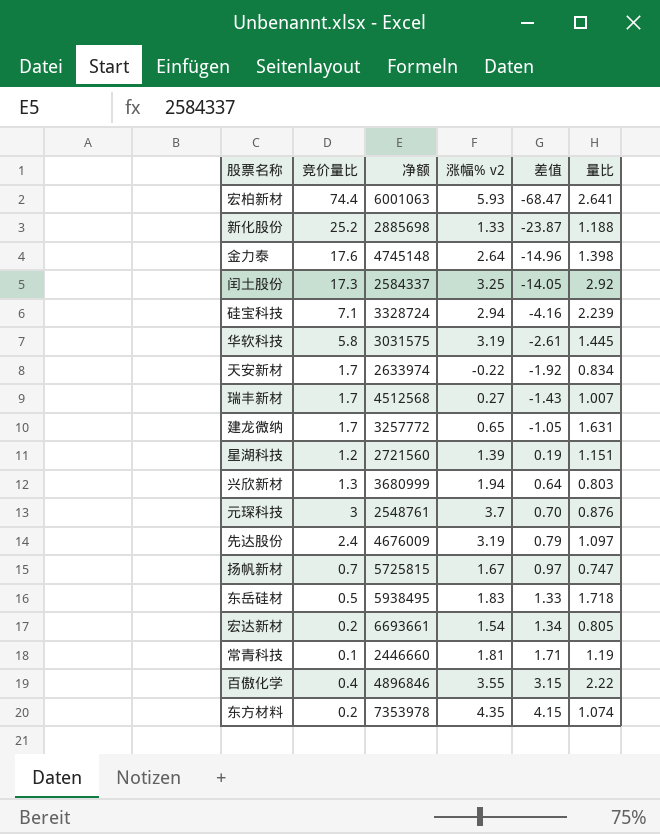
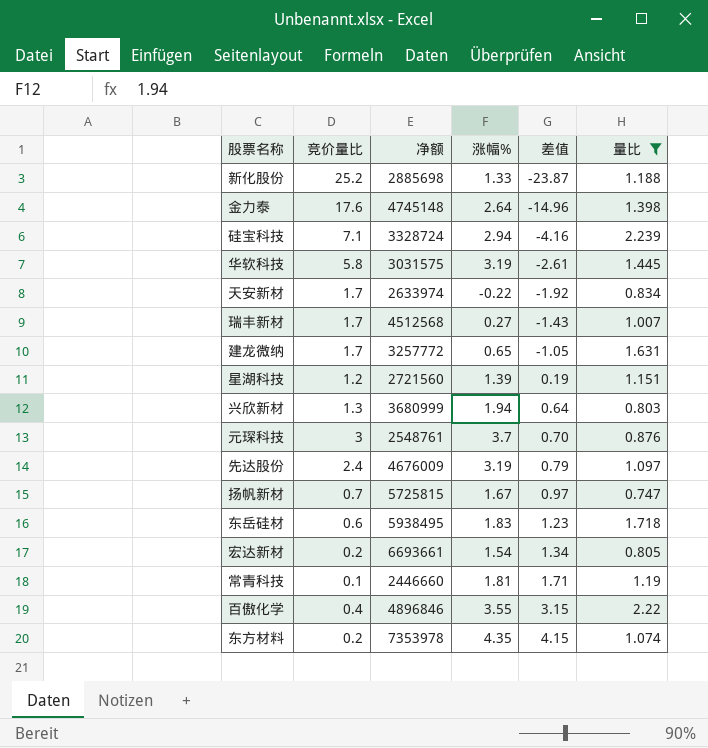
filter: none -> 量比 <= 2.239
column name: 涨幅% v2 -> 涨幅%
东岳硅材 | 竞价量比: 0.5 -> 0.6
东岳硅材 | 差值: 1.33 -> 1.23

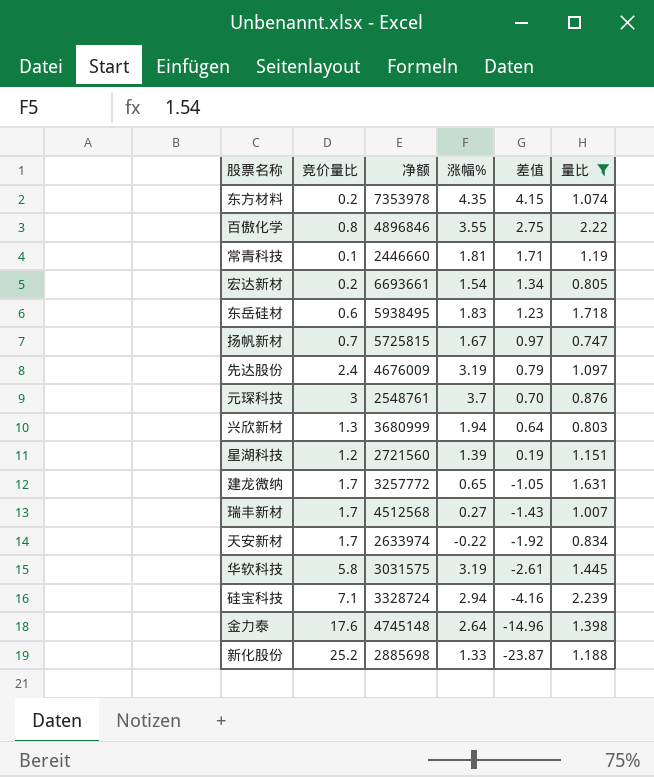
row order: 差值 ascending -> 差值 descending
百傲化学 | 竞价量比: 0.4 -> 0.8
百傲化学 | 差值: 3.15 -> 2.75

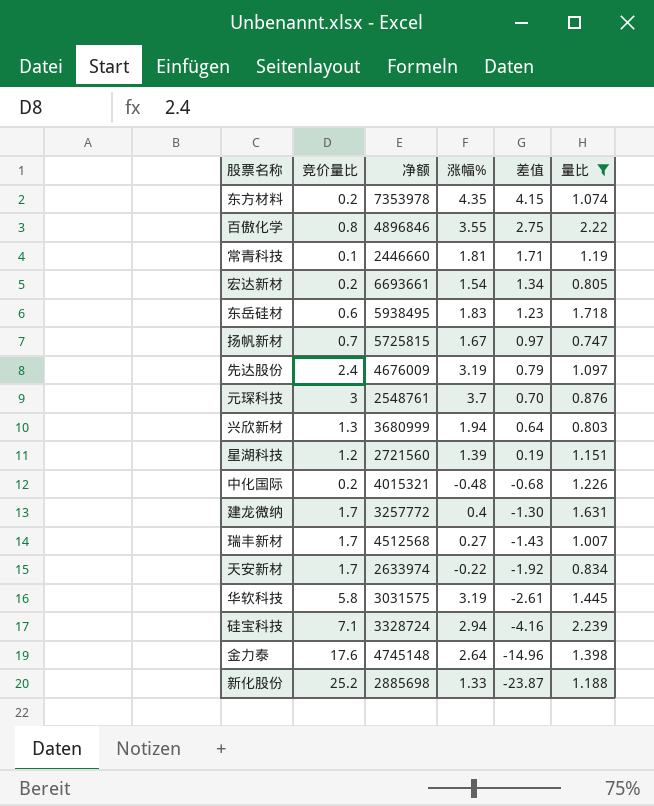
row 中化国际: none -> 0.2 | 4015321 | -0.48 | -0.68 | 1.226
建龙微纳 | 涨幅%: 0.65 -> 0.4
建龙微纳 | 差值: -1.05 -> -1.30

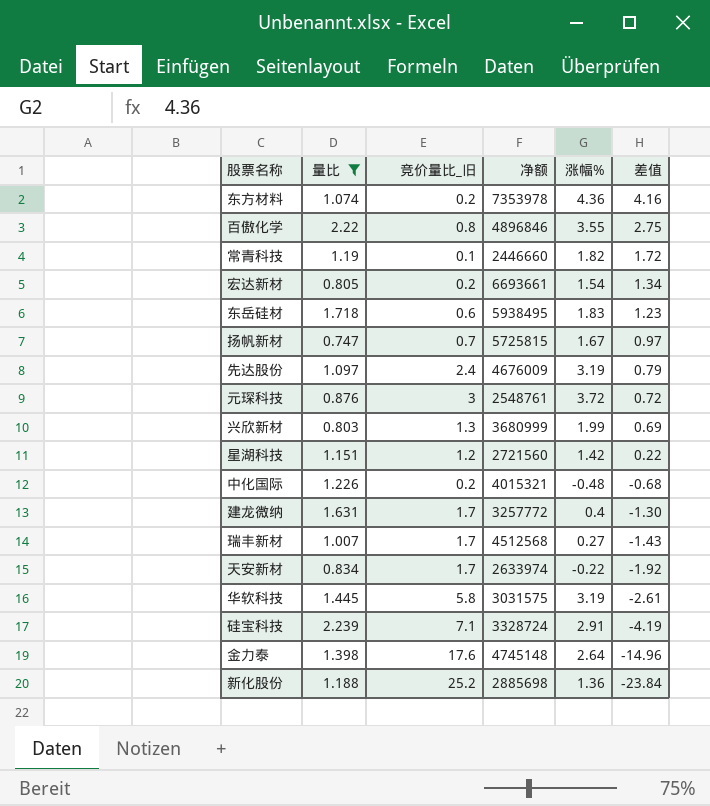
column 量比 | position: 6 -> 2
column name: 竞价量比 -> 竞价量比_旧
东方材料 | 涨幅%: 4.35 -> 4.36
东方材料 | 差值: 4.15 -> 4.16
常青科技 | 涨幅%: 1.81 -> 1.82
常青科技 | 差值: 1.71 -> 1.72
元琛科技 | 涨幅%: 3.7 -> 3.72
元琛科技 | 差值: 0.70 -> 0.72
兴欣新材 | 涨幅%: 1.94 -> 1.99
兴欣新材 | 差值: 0.64 -> 0.69
星湖科技 | 涨幅%: 1.39 -> 1.42
星湖科技 | 差值: 0.19 -> 0.22
硅宝科技 | 涨幅%: 2.94 -> 2.91
硅宝科技 | 差值: -4.16 -> -4.19
新化股份 | 涨幅%: 1.33 -> 1.36
新化股份 | 差值: -23.87 -> -23.84

